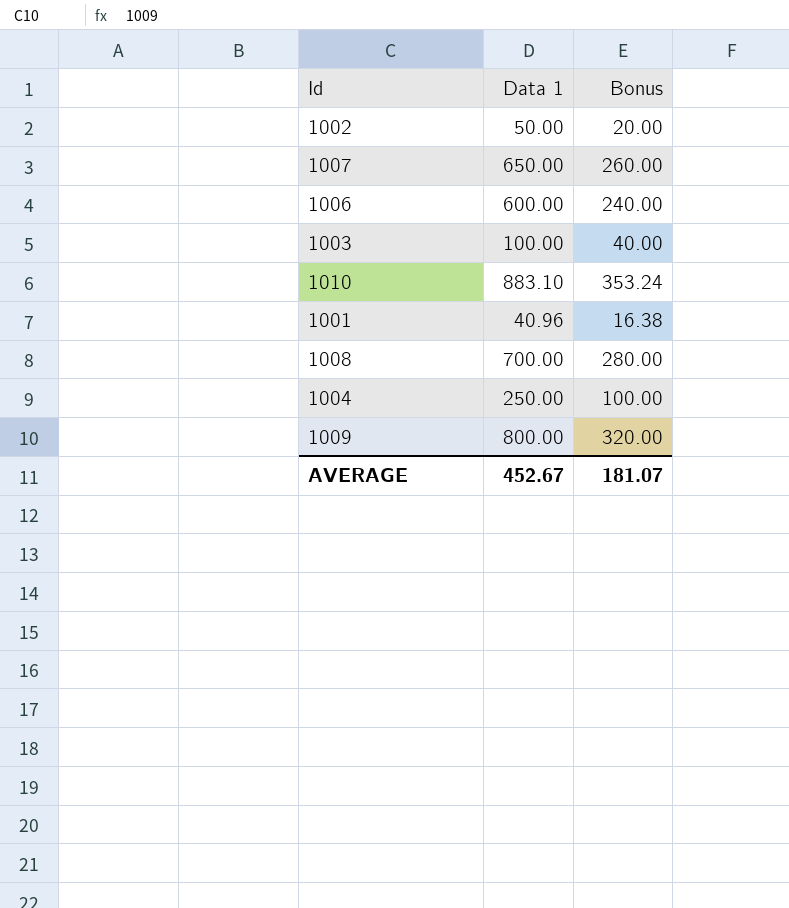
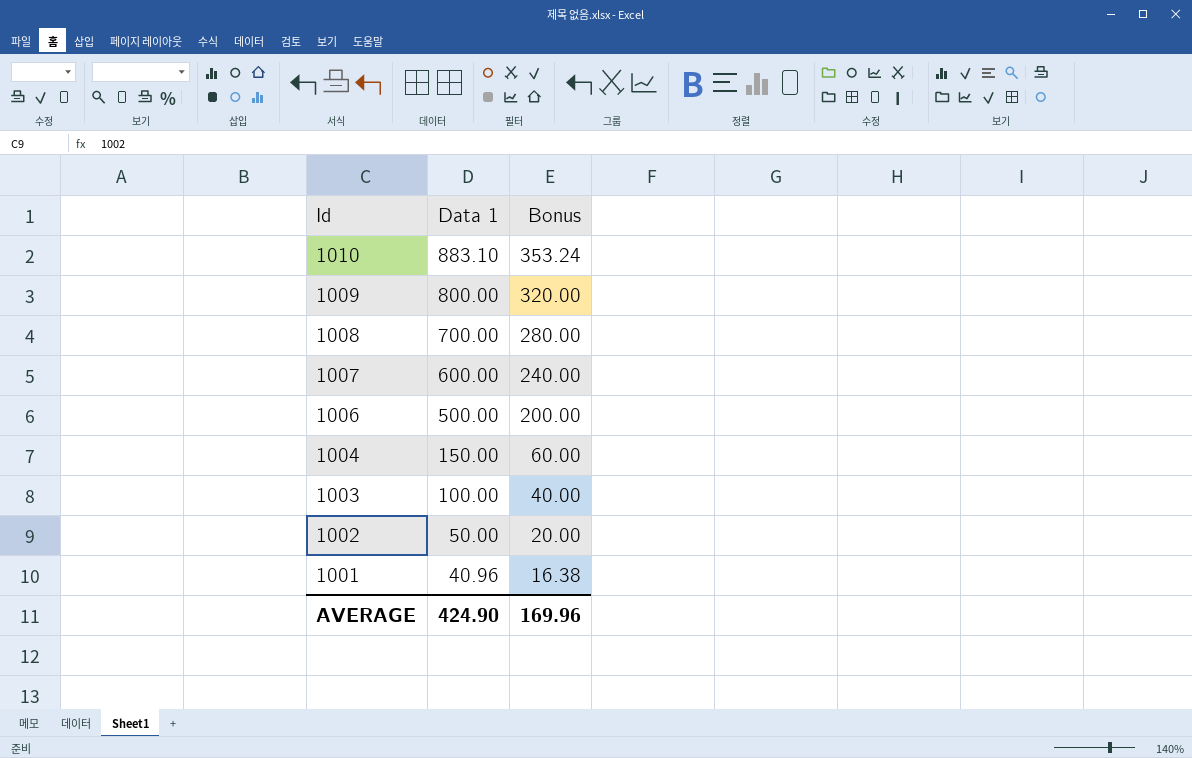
row order: none -> Id descending
1007 | Data 1: 650.00 -> 600.00
1007 | Bonus: 260.00 -> 240.00
1006 | Data 1: 600.00 -> 500.00
1006 | Bonus: 240.00 -> 200.00
1004 | Data 1: 250.00 -> 150.00
1004 | Bonus: 100.00 -> 60.00
AVERAGE | Data 1: 452.67 -> 424.90
AVERAGE | Bonus: 181.07 -> 169.96

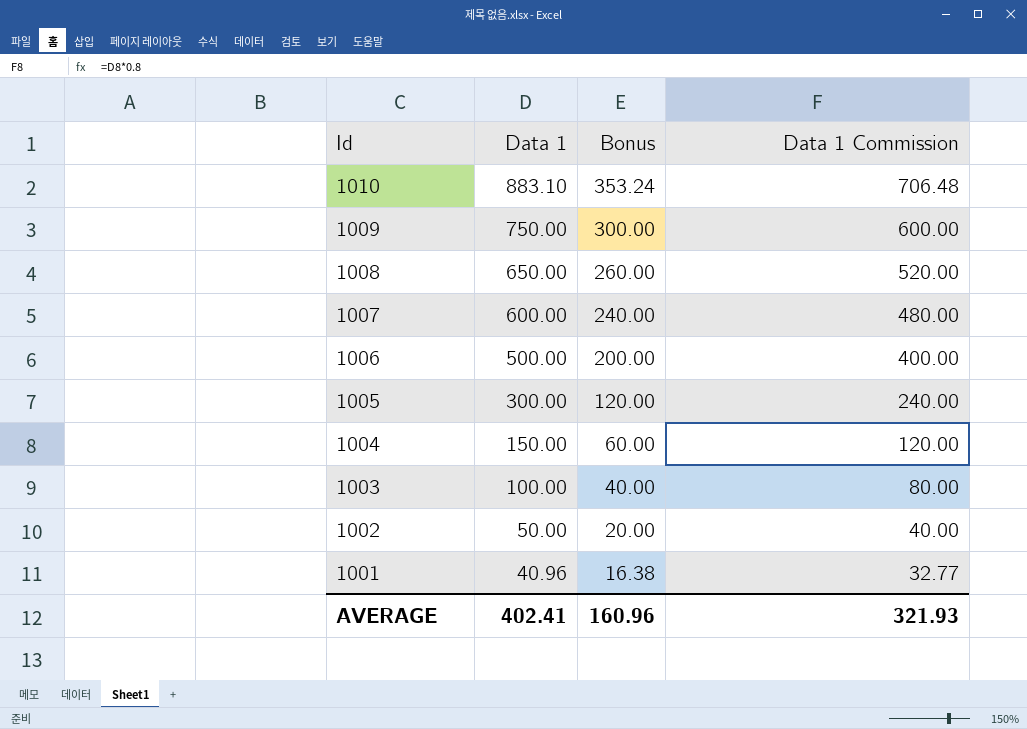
column Data 1 Commission | formula: none -> [Data 1] * 0.8
1009 | Data 1: 800.00 -> 750.00
1009 | Bonus: 320.00 -> 300.00
1008 | Data 1: 700.00 -> 650.00
1008 | Bonus: 280.00 -> 260.00
row 1005: none -> 300.00 | 120.00 | 240.00
AVERAGE | Data 1: 424.90 -> 402.41
AVERAGE | Bonus: 169.96 -> 160.96

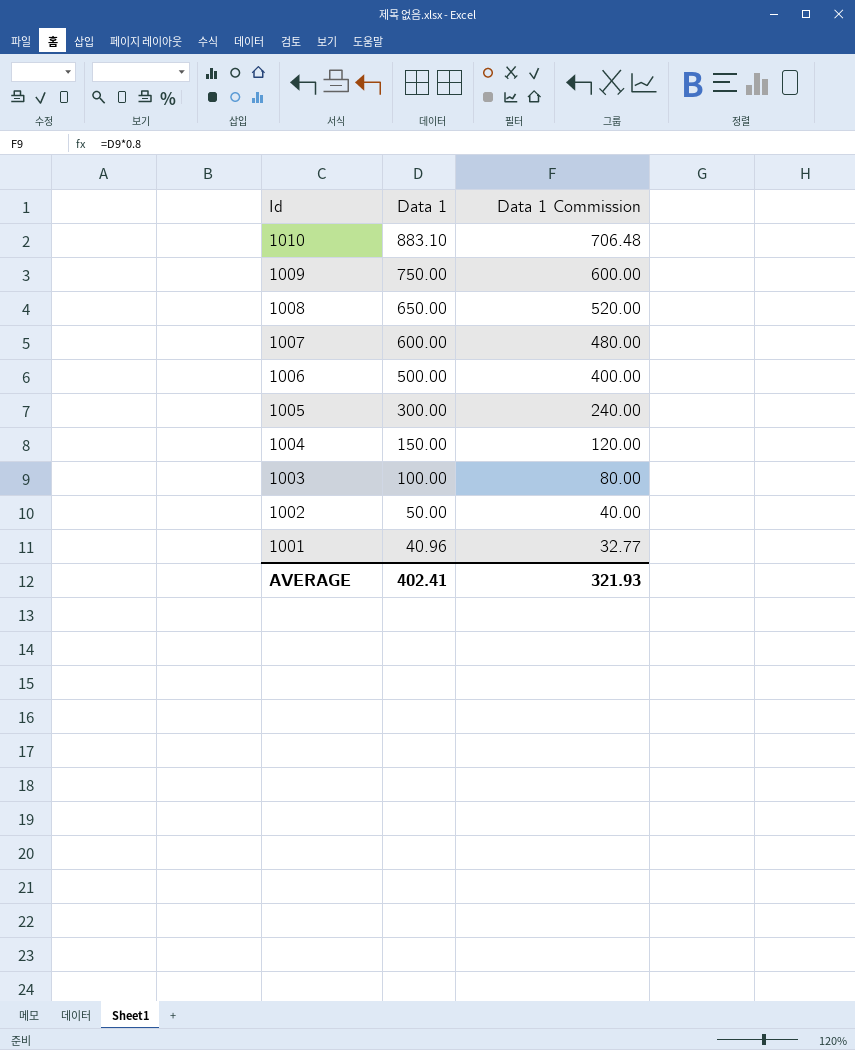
column Bonus | formula: [Data 1] * 0.4 -> none

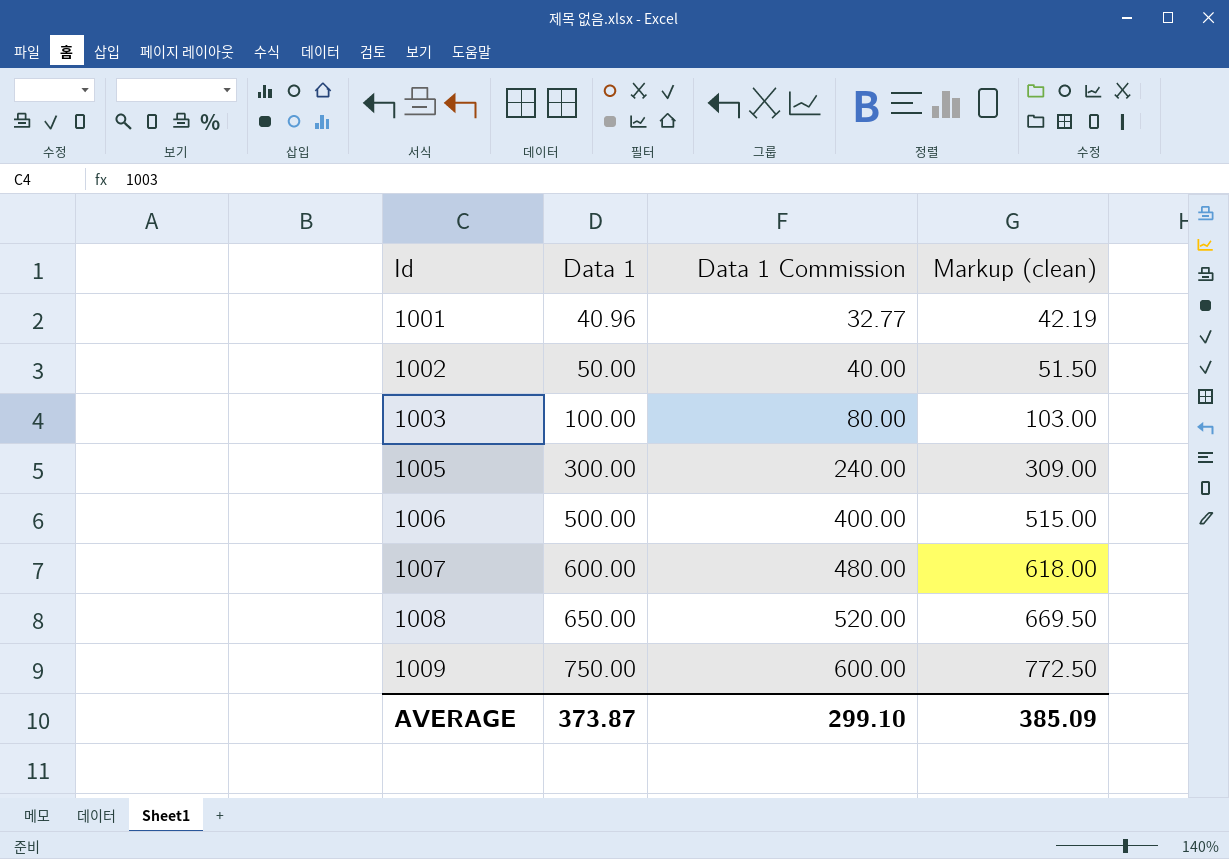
row order: Id descending -> Id ascending
column Markup (clean) | formula: none -> [Data 1] * 1.03
row 1010: 883.10 | 706.48 -> none
row 1004: 150.00 | 120.00 -> none
AVERAGE | Data 1: 402.41 -> 373.87
AVERAGE | Data 1 Commission: 321.93 -> 299.10

